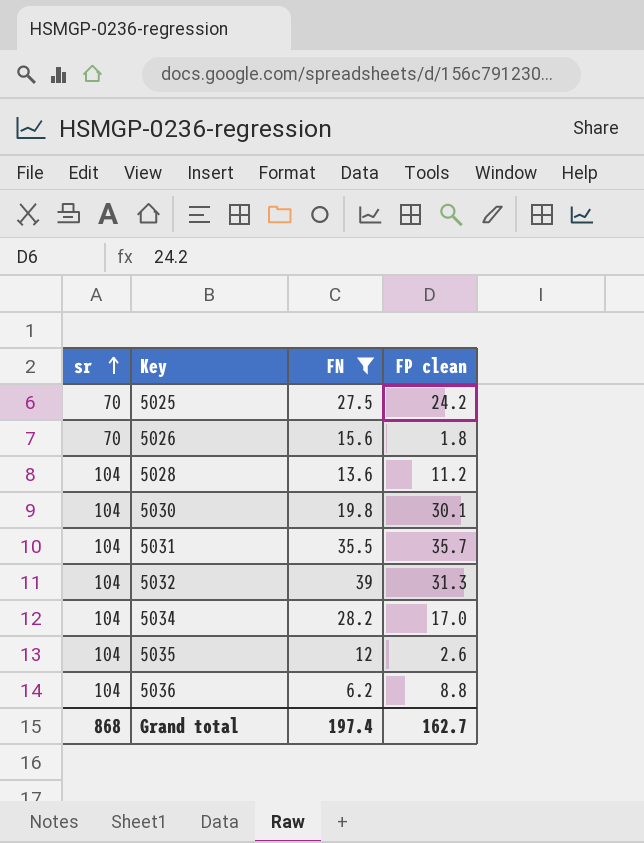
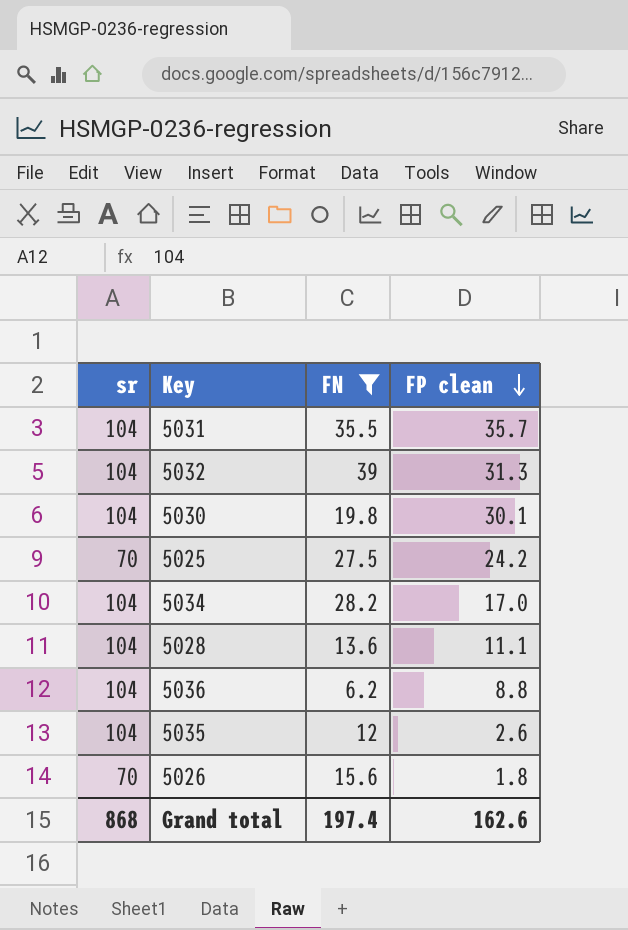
row order: sr ascending -> FP clean descending
5028 | FP clean: 11.2 -> 11.1
Grand total | FP clean: 162.7 -> 162.6

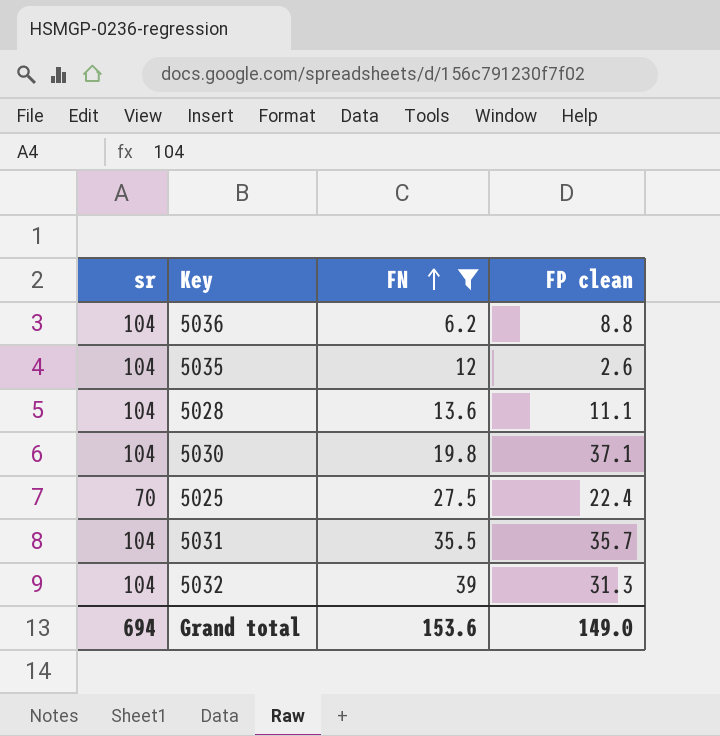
row order: FP clean descending -> FN ascending
row 5034: 104 | 28.2 | 17.0 -> none
row 5026: 70 | 15.6 | 1.8 -> none
5030 | FP clean: 30.1 -> 37.1
5025 | FP clean: 24.2 -> 22.4
Grand total | sr: 868 -> 694
Grand total | FN: 197.4 -> 153.6
Grand total | FP clean: 162.6 -> 149.0

